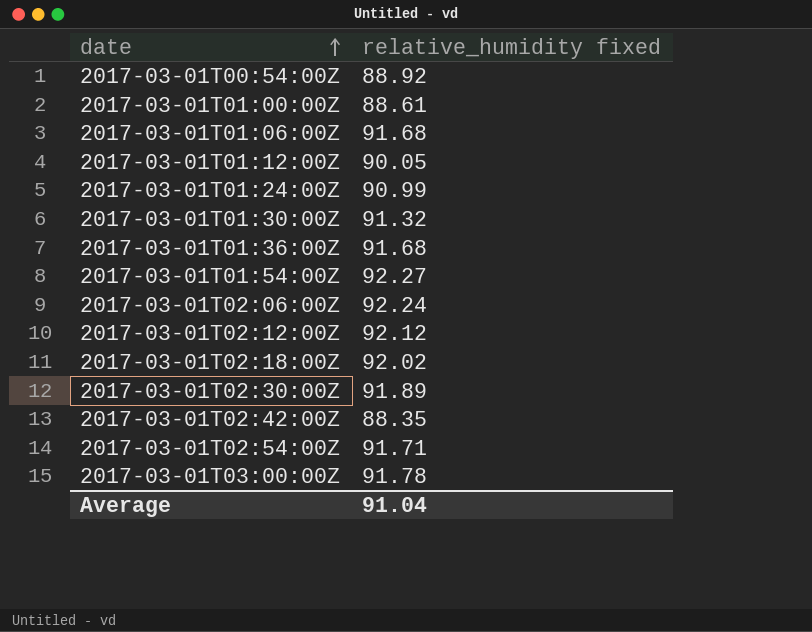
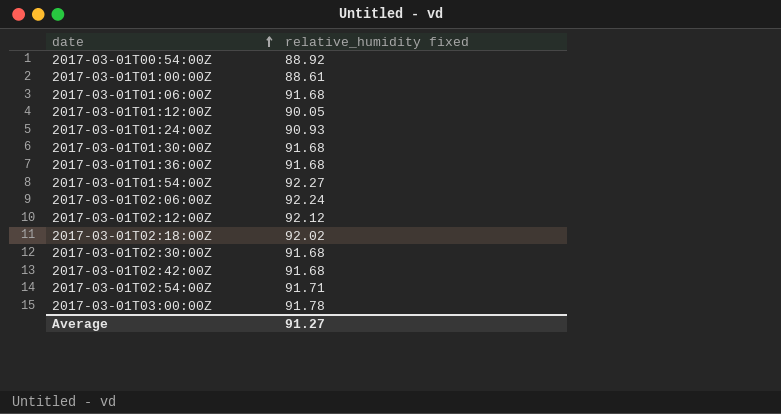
2017-03-01T01:24:00Z | relative_humidity fixed: 90.99 -> 90.93
2017-03-01T01:30:00Z | relative_humidity fixed: 91.32 -> 91.68
2017-03-01T02:30:00Z | relative_humidity fixed: 91.89 -> 91.68
2017-03-01T02:42:00Z | relative_humidity fixed: 88.35 -> 91.68
Average | relative_humidity fixed: 91.04 -> 91.27

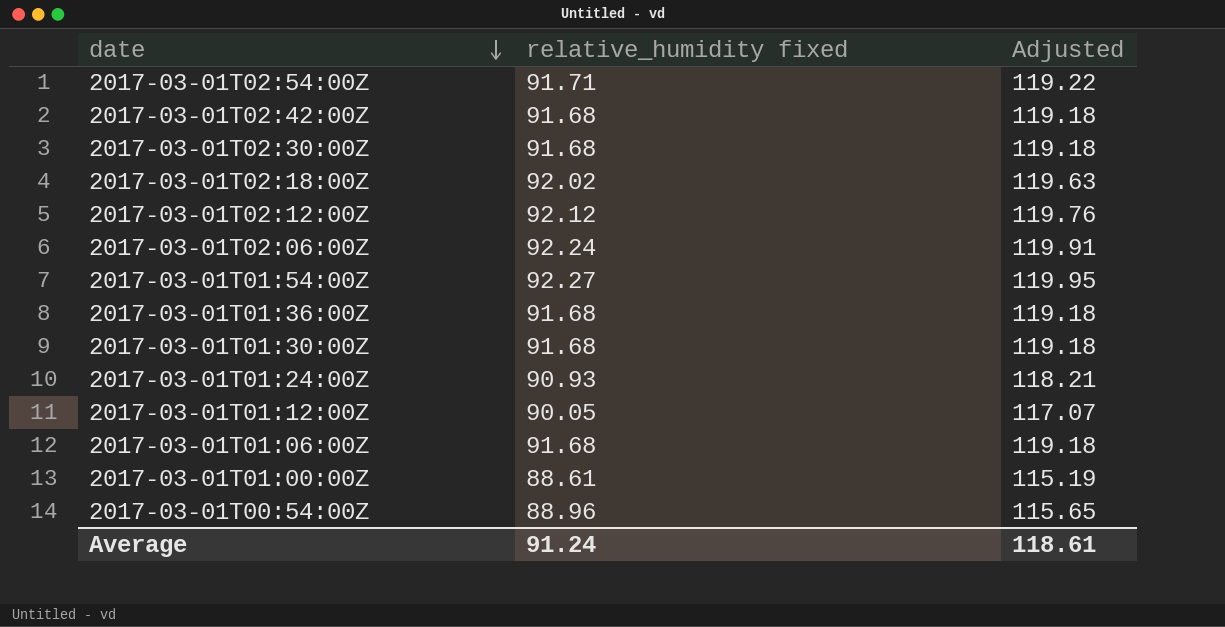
row order: date ascending -> date descending
column Adjusted | formula: none -> [relative_humidity fixed] * 1.3
row 2017-03-01T03:00:00Z: 91.78 -> none
2017-03-01T00:54:00Z | relative_humidity fixed: 88.92 -> 88.96
Average | relative_humidity fixed: 91.27 -> 91.24

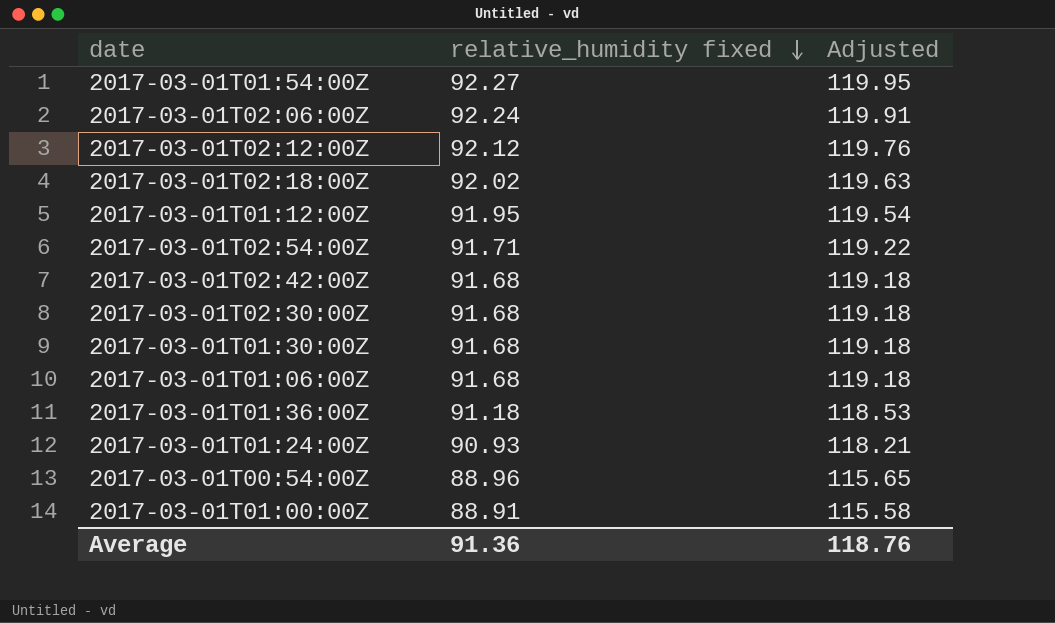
row order: date descending -> relative_humidity fixed descending
2017-03-01T01:12:00Z | relative_humidity fixed: 90.05 -> 91.95
2017-03-01T01:12:00Z | Adjusted: 117.07 -> 119.54
2017-03-01T01:36:00Z | relative_humidity fixed: 91.68 -> 91.18
2017-03-01T01:36:00Z | Adjusted: 119.18 -> 118.53
2017-03-01T01:00:00Z | relative_humidity fixed: 88.61 -> 88.91
2017-03-01T01:00:00Z | Adjusted: 115.19 -> 115.58
Average | relative_humidity fixed: 91.24 -> 91.36
Average | Adjusted: 118.61 -> 118.76

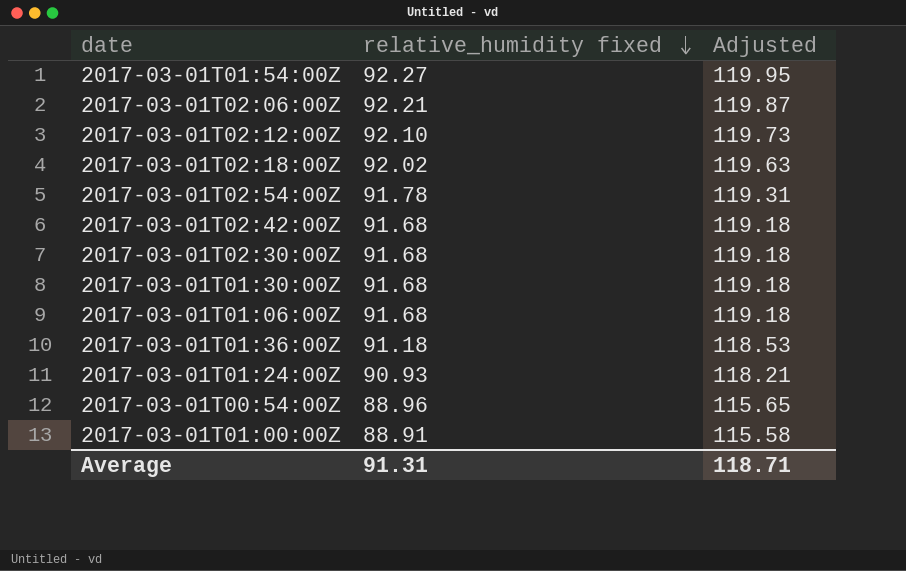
row 2017-03-01T01:12:00Z: 91.95 | 119.54 -> none
2017-03-01T02:06:00Z | relative_humidity fixed: 92.24 -> 92.21
2017-03-01T02:06:00Z | Adjusted: 119.91 -> 119.87
2017-03-01T02:12:00Z | relative_humidity fixed: 92.12 -> 92.10
2017-03-01T02:12:00Z | Adjusted: 119.76 -> 119.73
2017-03-01T02:54:00Z | relative_humidity fixed: 91.71 -> 91.78
2017-03-01T02:54:00Z | Adjusted: 119.22 -> 119.31
Average | relative_humidity fixed: 91.36 -> 91.31
Average | Adjusted: 118.76 -> 118.71

